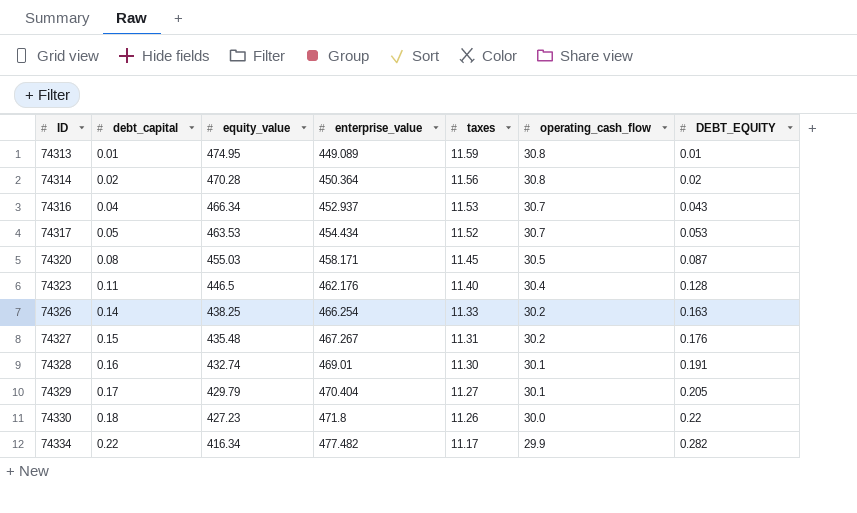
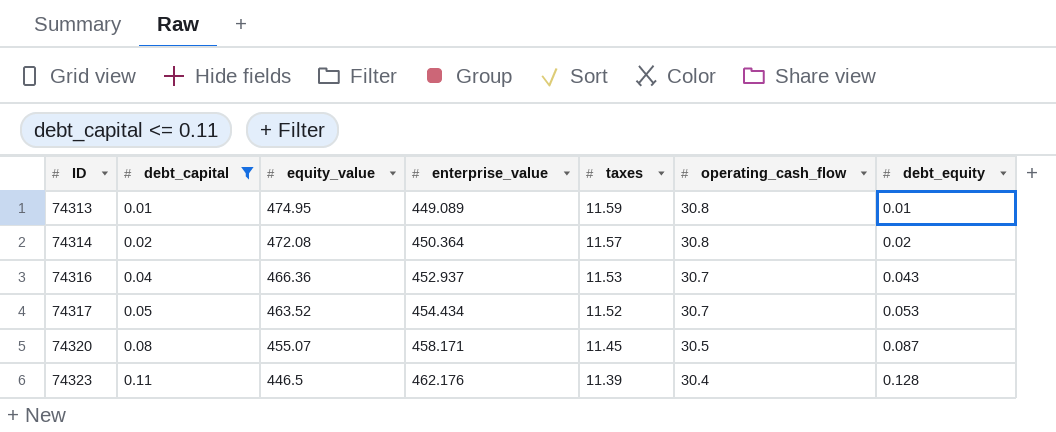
filter: none -> debt_capital <= 0.11
column name: DEBT_EQUITY -> debt_equity
74314 | equity_value: 470.28 -> 472.08
74314 | taxes: 11.56 -> 11.57
74316 | equity_value: 466.34 -> 466.36
74317 | equity_value: 463.53 -> 463.52
74320 | equity_value: 455.03 -> 455.07
74323 | taxes: 11.40 -> 11.39

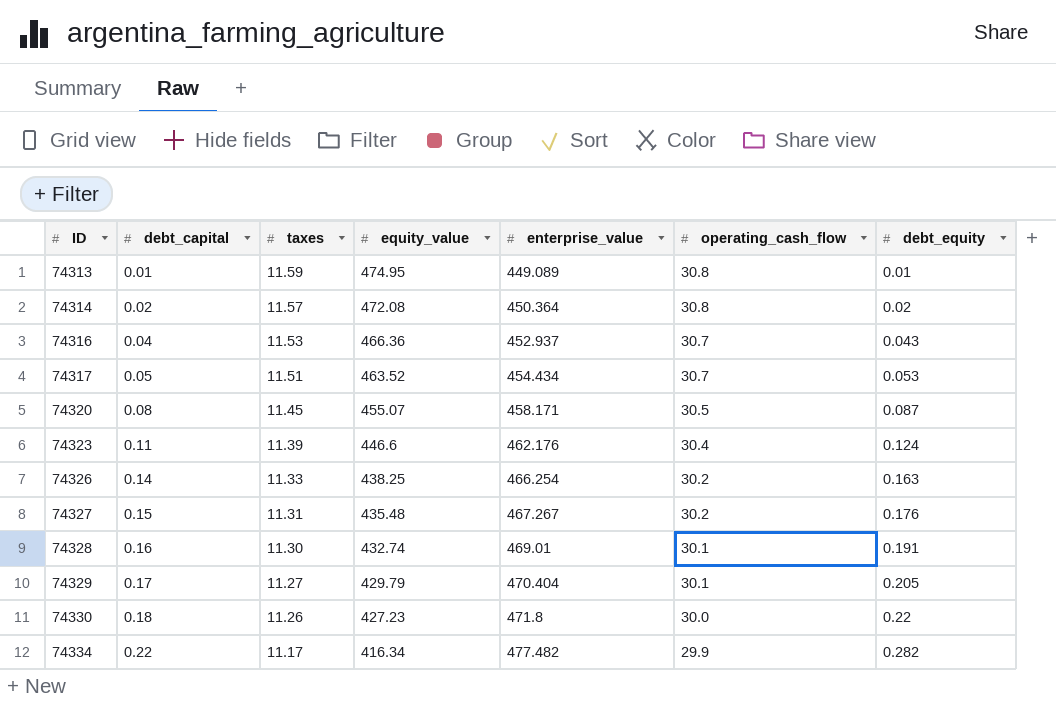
filter: debt_capital <= 0.11 -> none
column taxes | position: 5 -> 3
74317 | taxes: 11.52 -> 11.51
74323 | equity_value: 446.5 -> 446.6
74323 | debt_equity: 0.128 -> 0.124

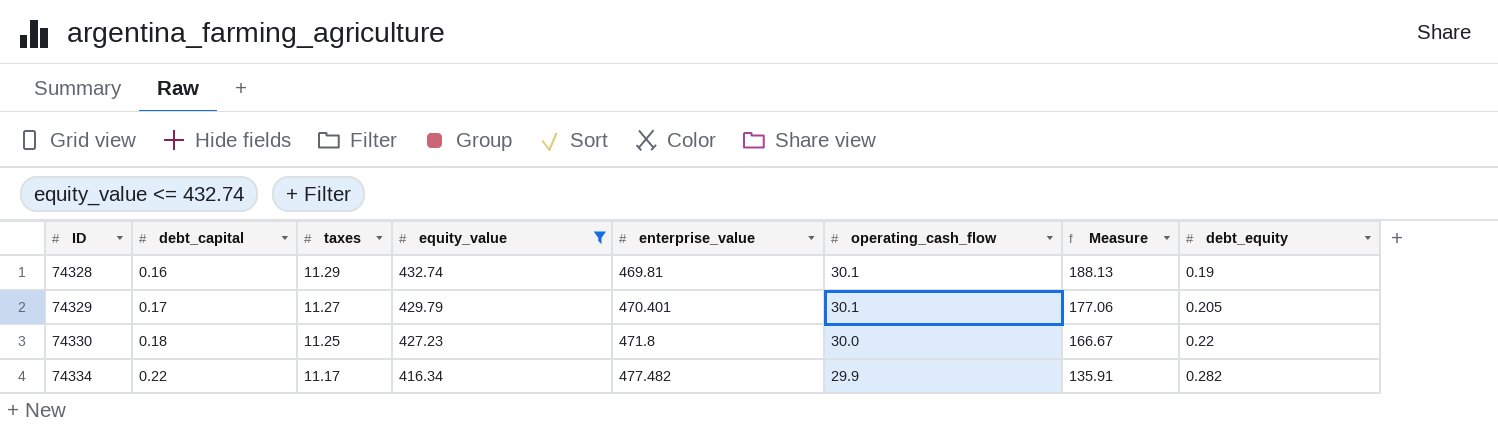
filter: none -> equity_value <= 432.74
column Measure | formula: none -> [operating_cash_flow] / [debt_capital]
74328 | taxes: 11.30 -> 11.29
74328 | enterprise_value: 469.01 -> 469.81
74328 | debt_equity: 0.191 -> 0.19
74329 | enterprise_value: 470.404 -> 470.401
74330 | taxes: 11.26 -> 11.25

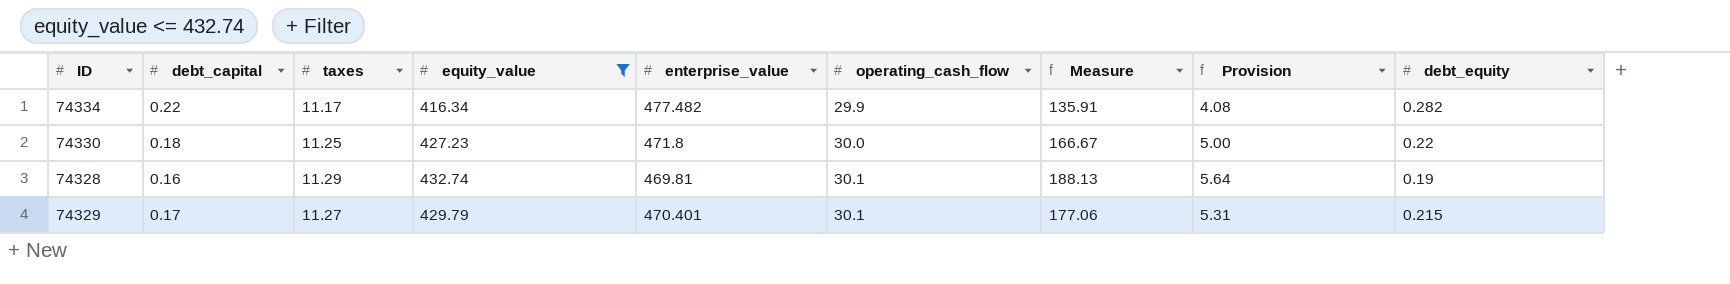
row order: ID ascending -> operating_cash_flow ascending
column Provision | formula: none -> [Measure] * 0.03
74329 | debt_equity: 0.205 -> 0.215

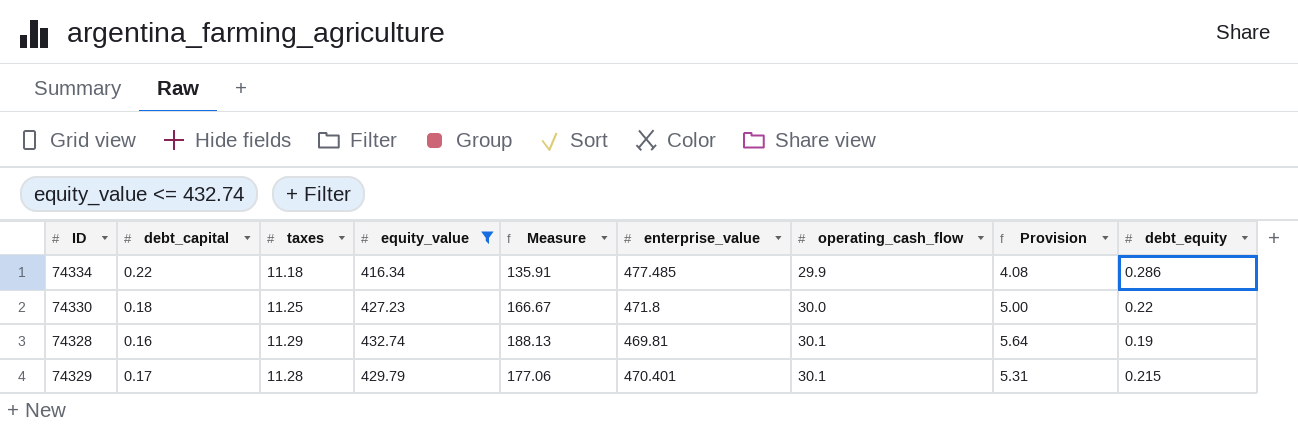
column Measure | position: 7 -> 5
74334 | taxes: 11.17 -> 11.18
74334 | enterprise_value: 477.482 -> 477.485
74334 | debt_equity: 0.282 -> 0.286
74329 | taxes: 11.27 -> 11.28

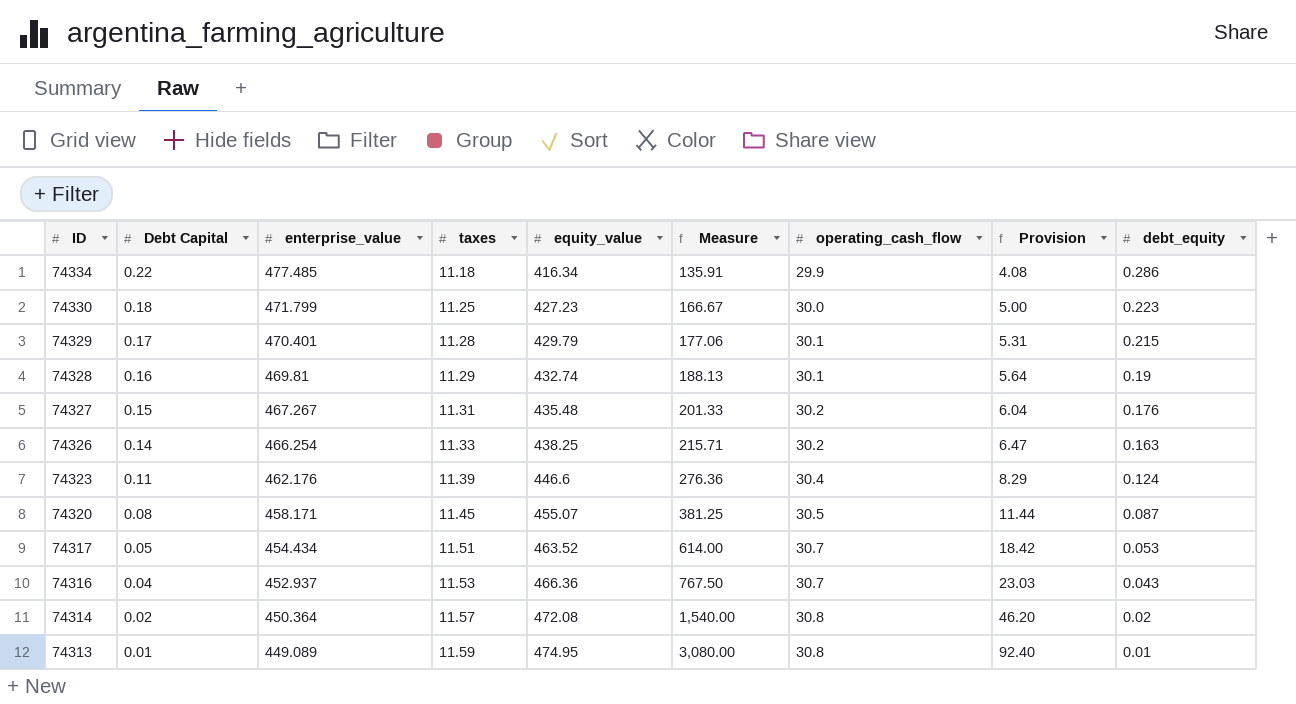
filter: equity_value <= 432.74 -> none
row order: operating_cash_flow ascending -> ID descending
column name: debt_capital -> Debt Capital
column enterprise_value | position: 6 -> 3
74330 | enterprise_value: 471.8 -> 471.799
74330 | debt_equity: 0.22 -> 0.223

